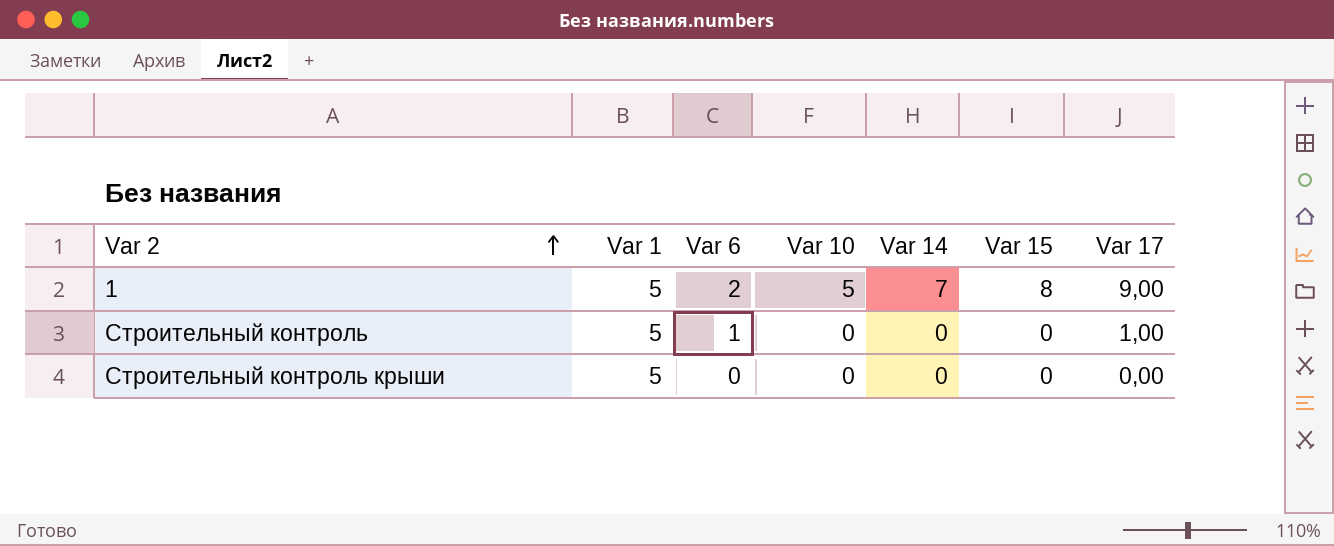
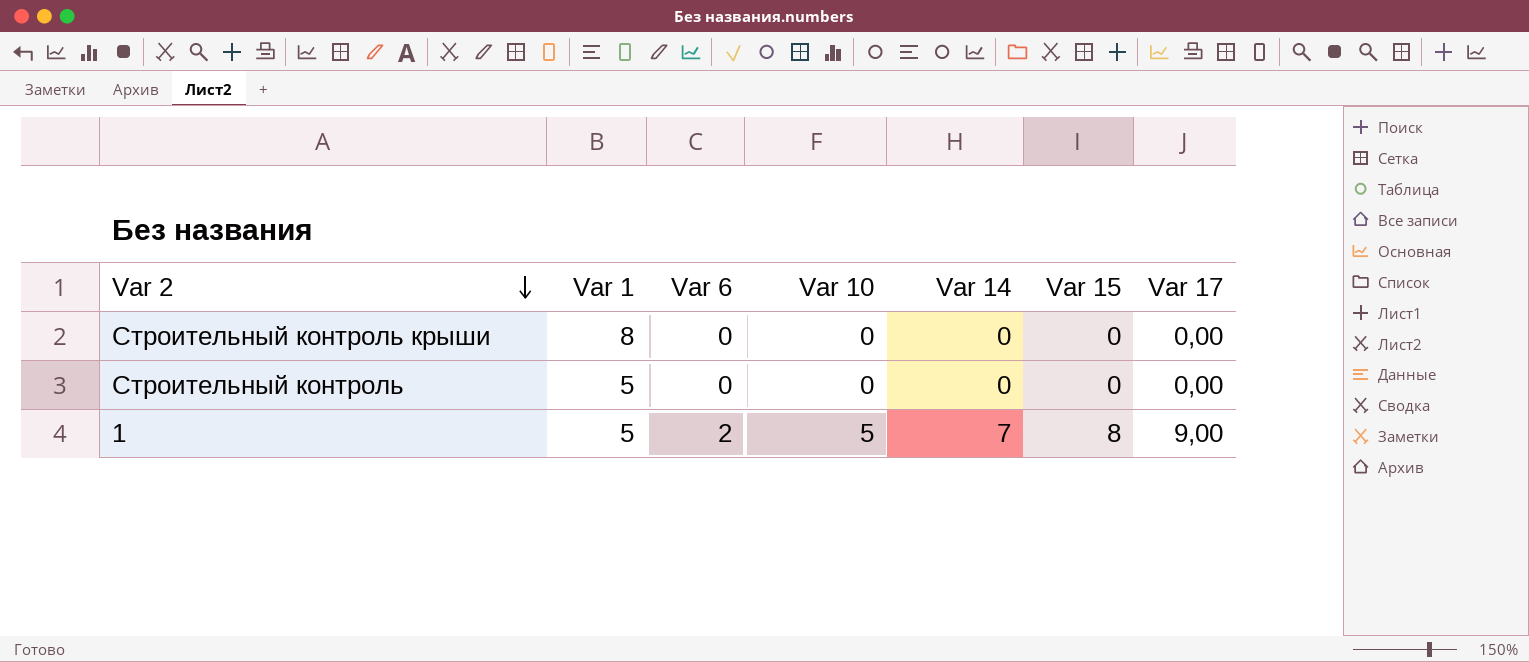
row order: Var 2 ascending -> Var 2 descending
Строительный контроль крыши | Var 1: 5 -> 8
Строительный контроль | Var 6: 1 -> 0
Строительный контроль | Var 17: 1,00 -> 0,00

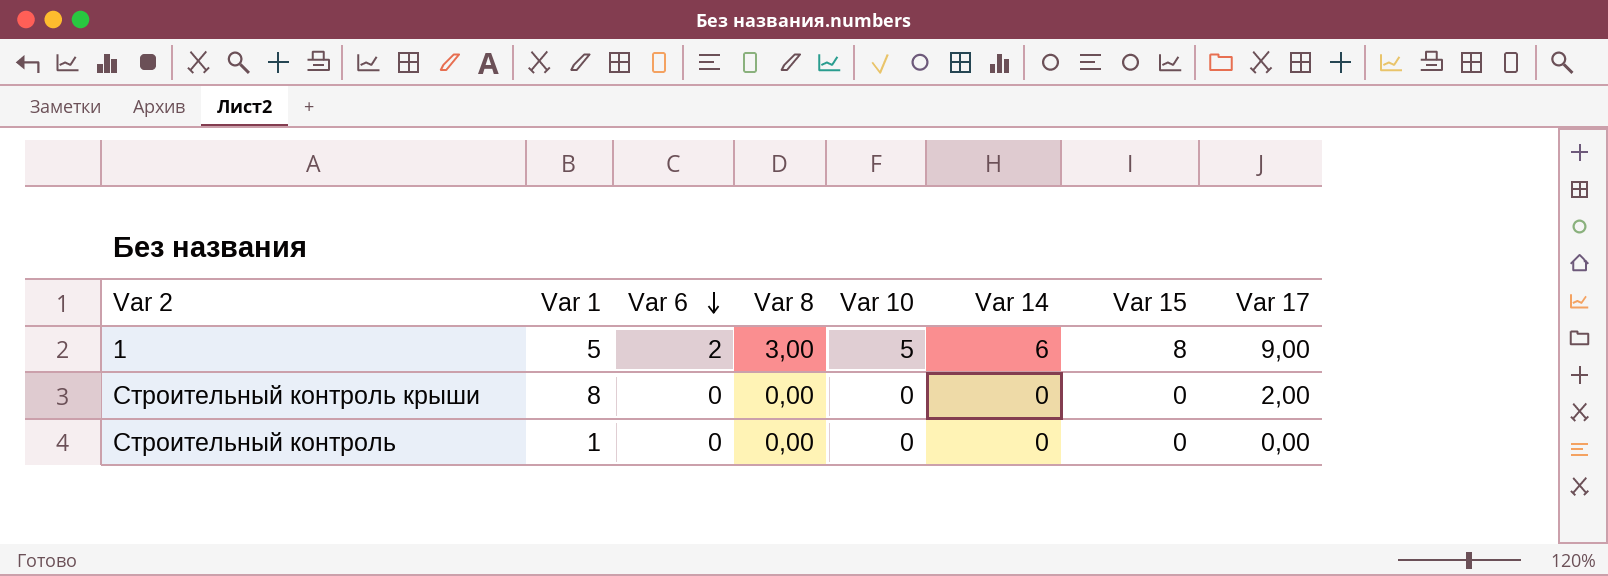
row order: Var 2 descending -> Var 6 descending
column Var 8 | position: none -> 4
1 | Var 14: 7 -> 6
Строительный контроль крыши | Var 17: 0,00 -> 2,00
Строительный контроль | Var 1: 5 -> 1

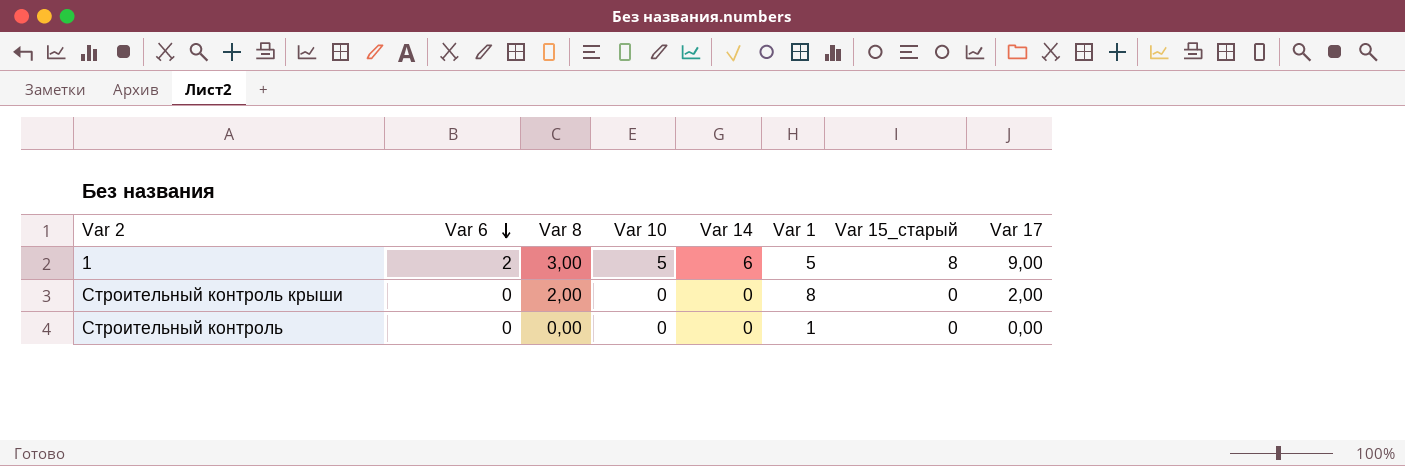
column Var 1 | position: 2 -> 6
column name: Var 15 -> Var 15_старый
Строительный контроль крыши | Var 8: 0,00 -> 2,00

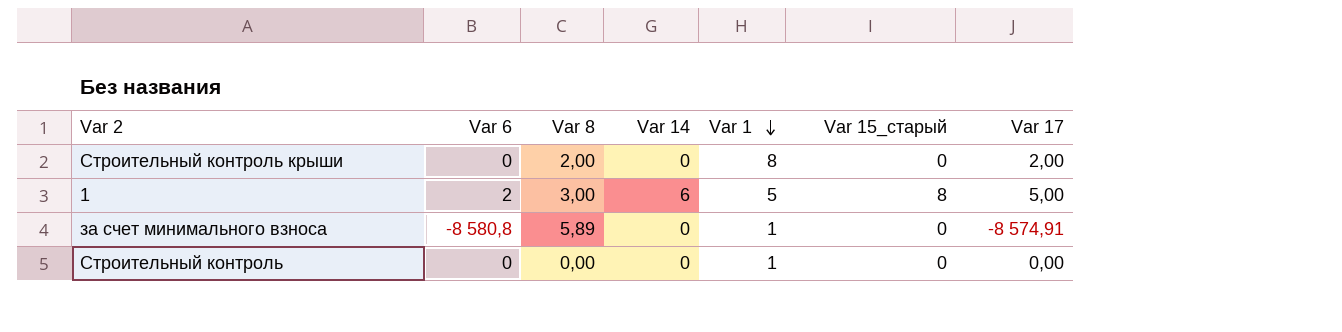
row order: Var 6 descending -> Var 1 descending
column Var 10 | position: 4 -> none
1 | Var 17: 9,00 -> 5,00
row за счет минимального взноса: none -> -8 580,8 | 5,89 | 0 | 1 | 0 | -8 574,91

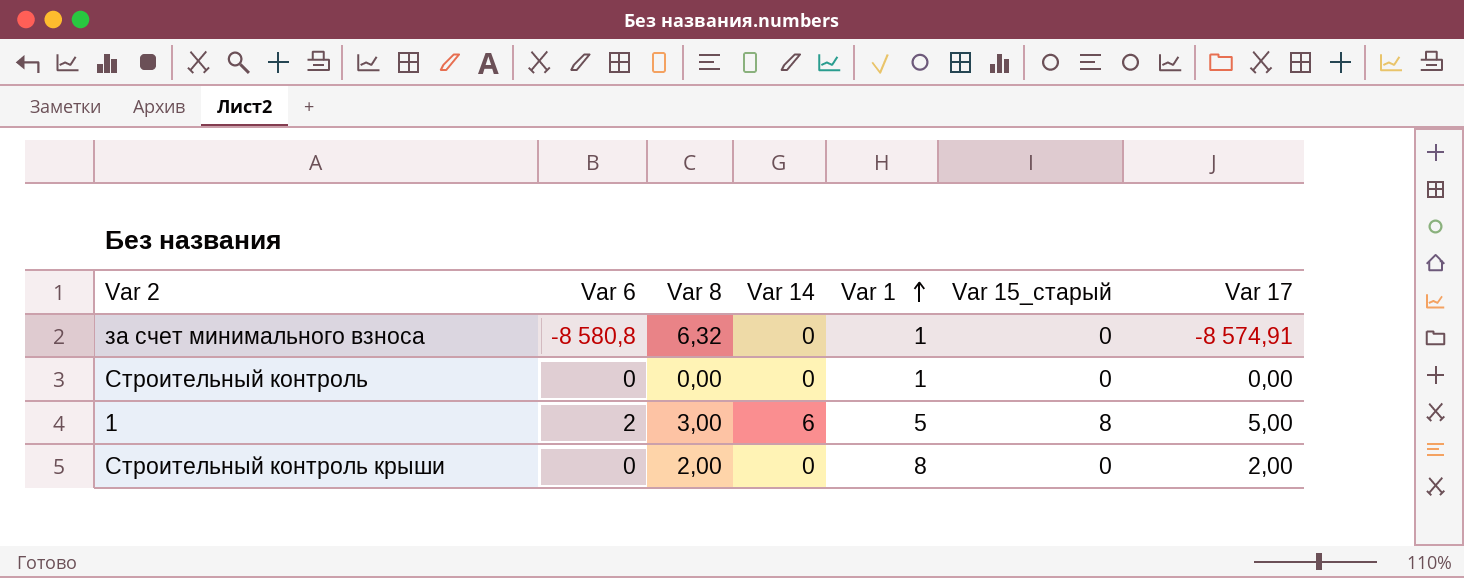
row order: Var 1 descending -> Var 1 ascending
за счет минимального взноса | Var 8: 5,89 -> 6,32

